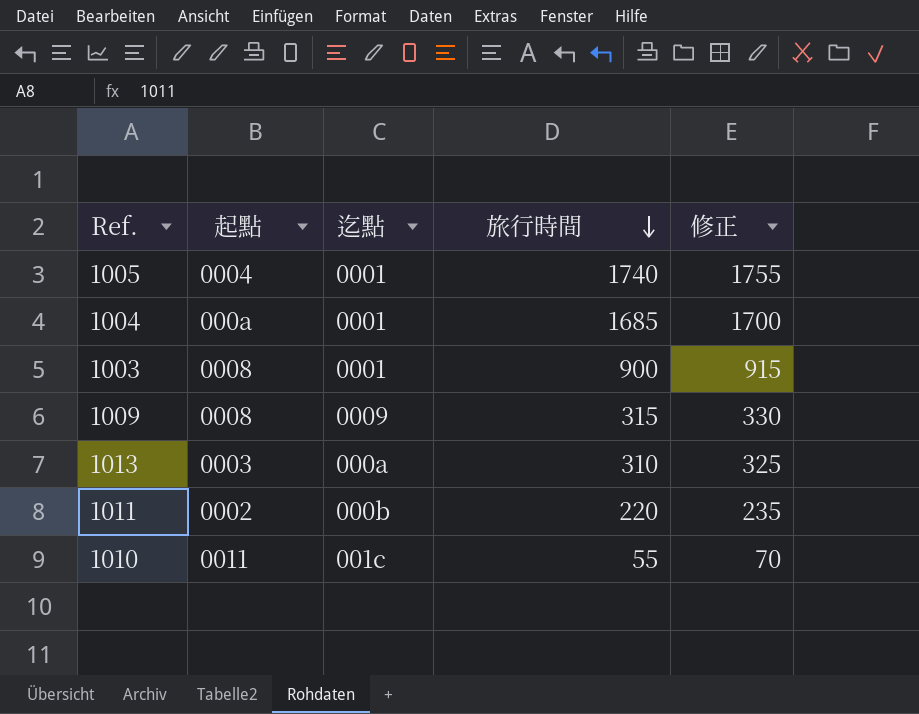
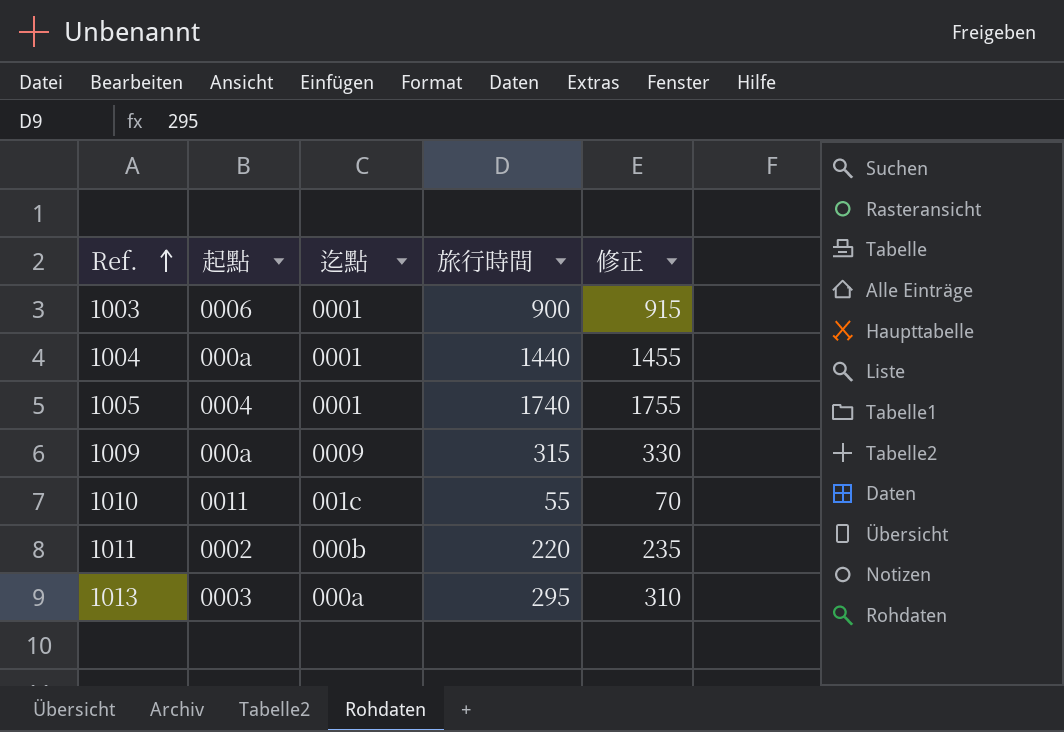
row order: 旅行時間 descending -> Ref. ascending
1003 | 起點: 0008 -> 0006
1004 | 旅行時間: 1685 -> 1440
1004 | 修正: 1700 -> 1455
1009 | 起點: 0008 -> 000a
1013 | 旅行時間: 310 -> 295
1013 | 修正: 325 -> 310

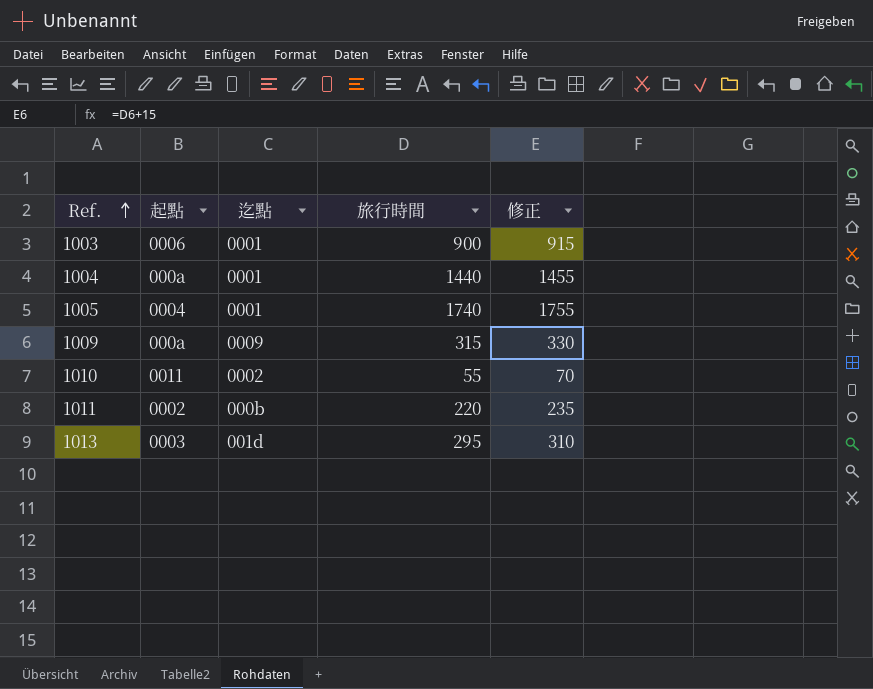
1010 | 迄點: 001c -> 0002
1013 | 迄點: 000a -> 001d

